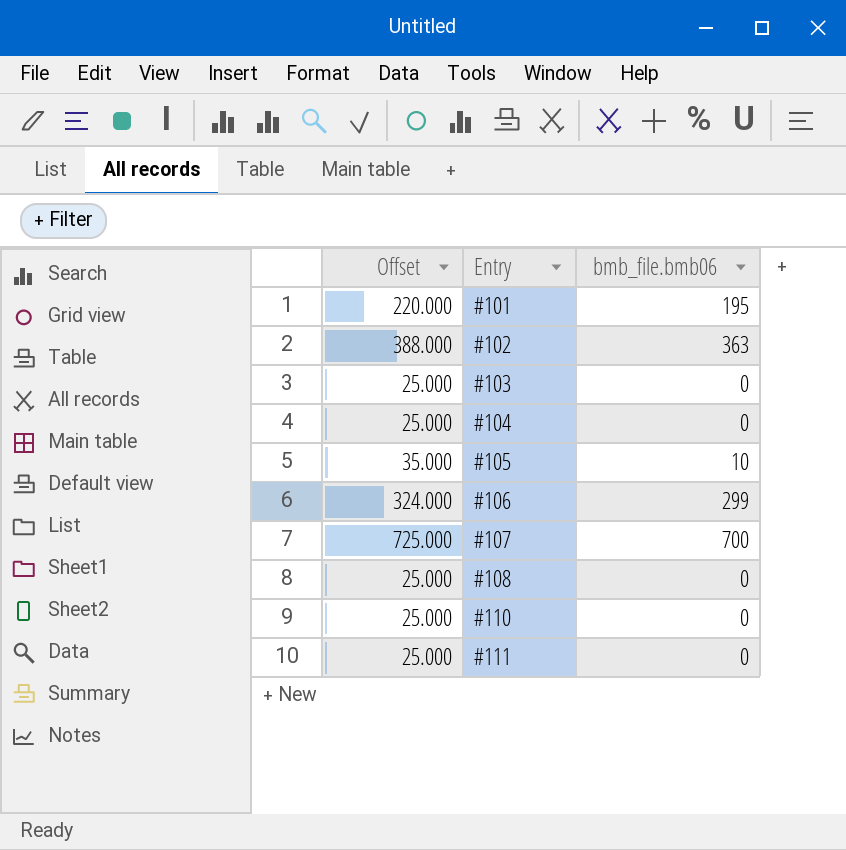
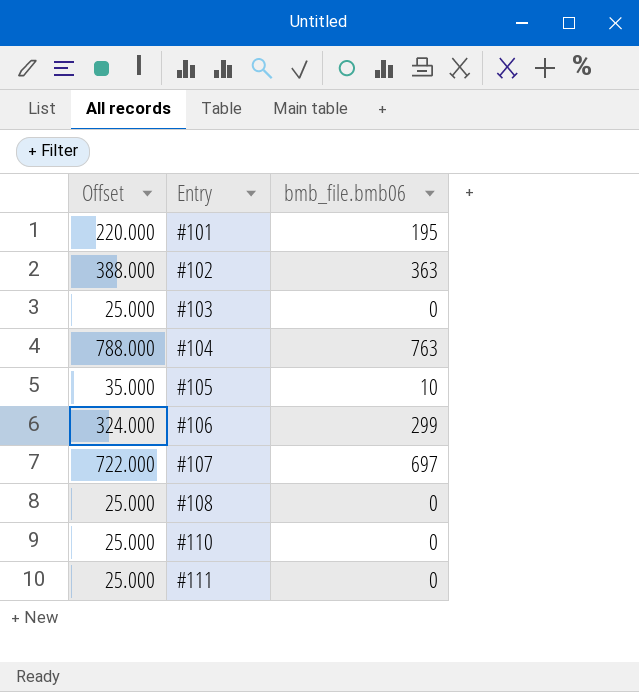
#104 | Offset: 25.000 -> 788.000
#104 | bmb_file.bmb06: 0 -> 763
#107 | Offset: 725.000 -> 722.000
#107 | bmb_file.bmb06: 700 -> 697

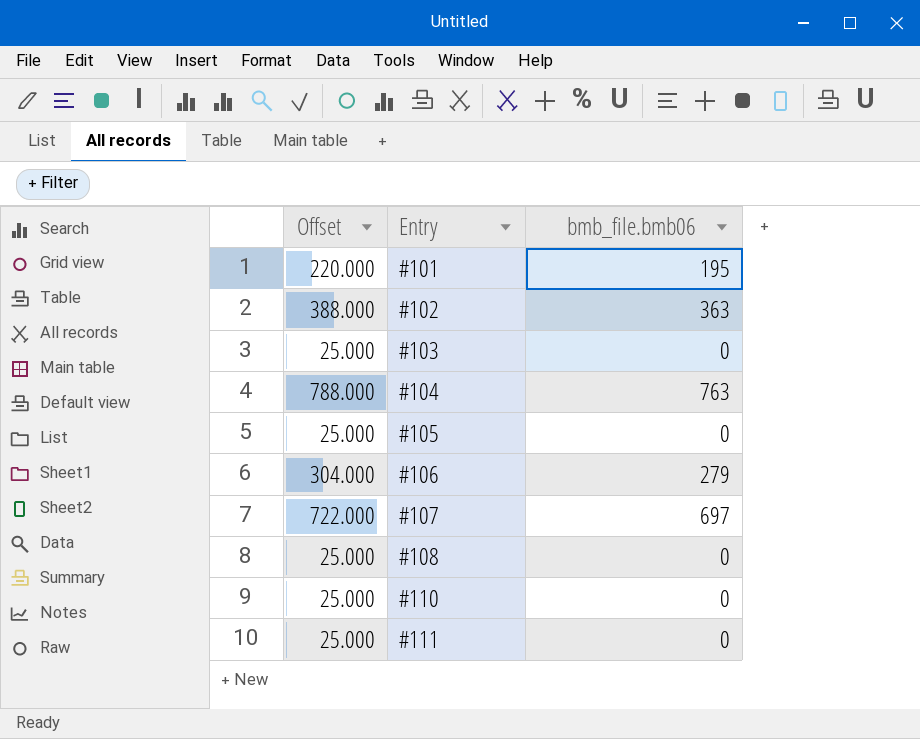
#105 | Offset: 35.000 -> 25.000
#105 | bmb_file.bmb06: 10 -> 0
#106 | Offset: 324.000 -> 304.000
#106 | bmb_file.bmb06: 299 -> 279

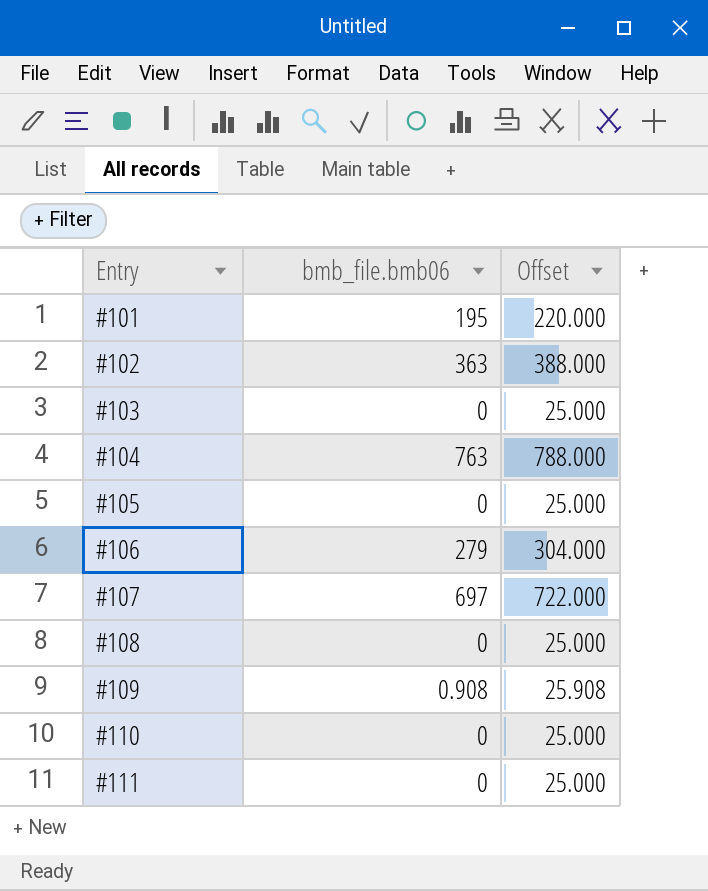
column Offset | position: 1 -> 3
row #109: none -> 0.908 | 25.908

